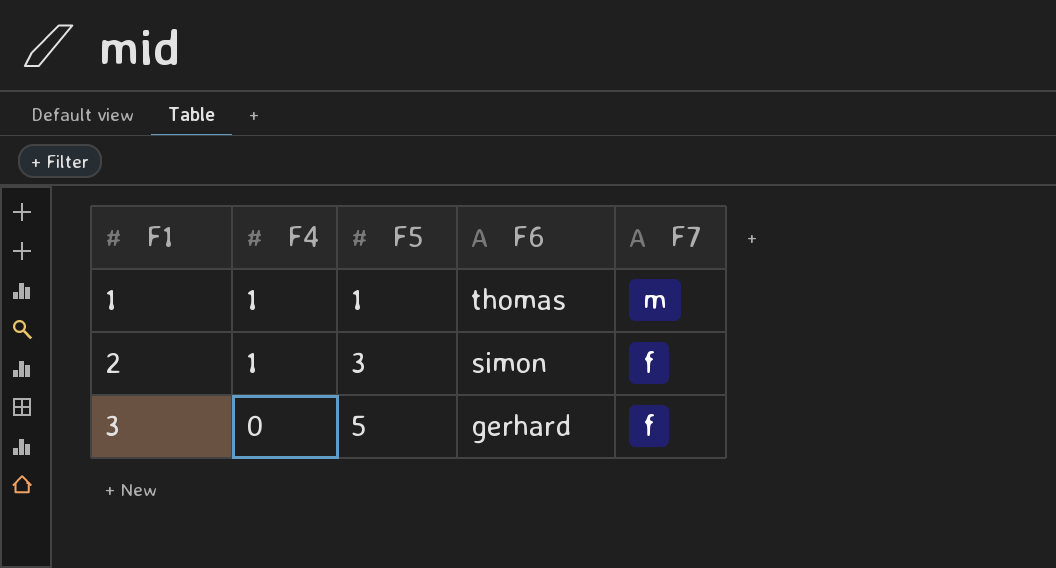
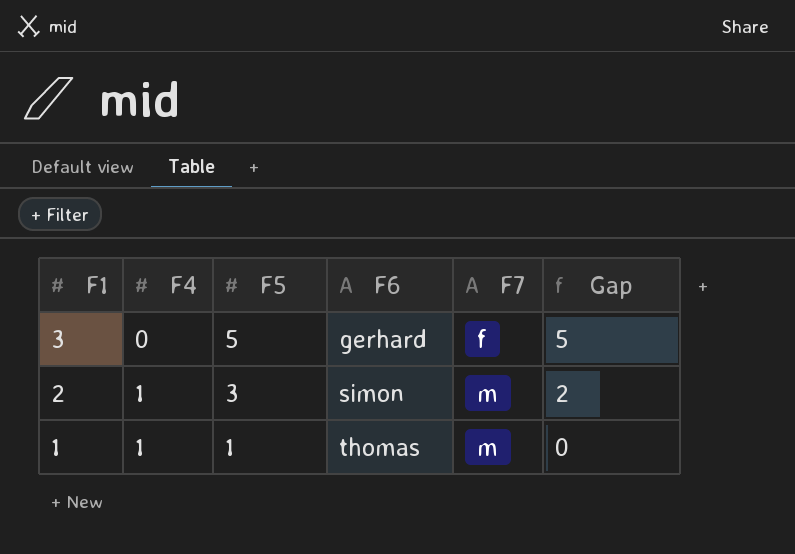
row order: F1 ascending -> F1 descending
column Gap | formula: none -> [F5] - [F4]
2 | F7: f -> m

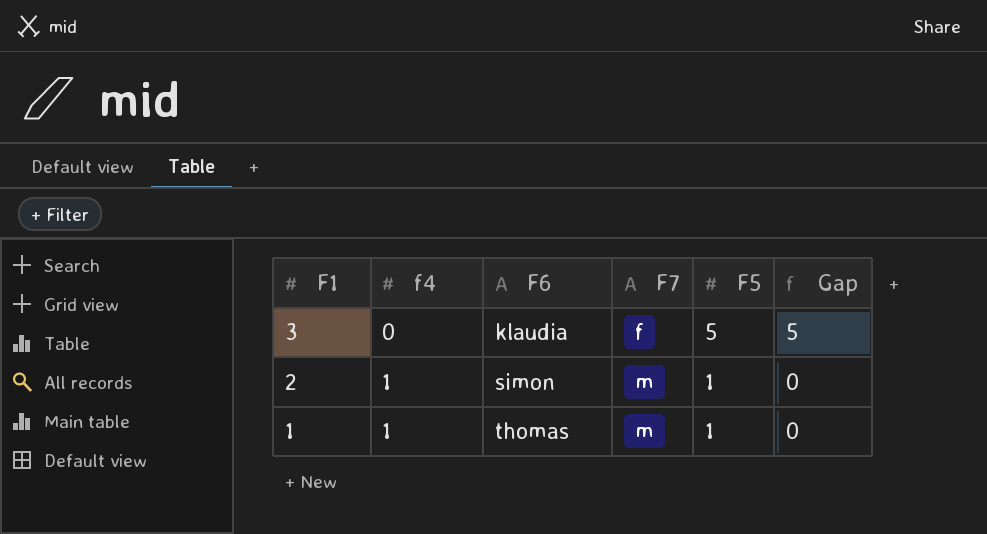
column name: F4 -> f4
column F5 | position: 3 -> 5
3 | F6: gerhard -> klaudia
2 | F5: 3 -> 1
2 | Gap: 2 -> 0

